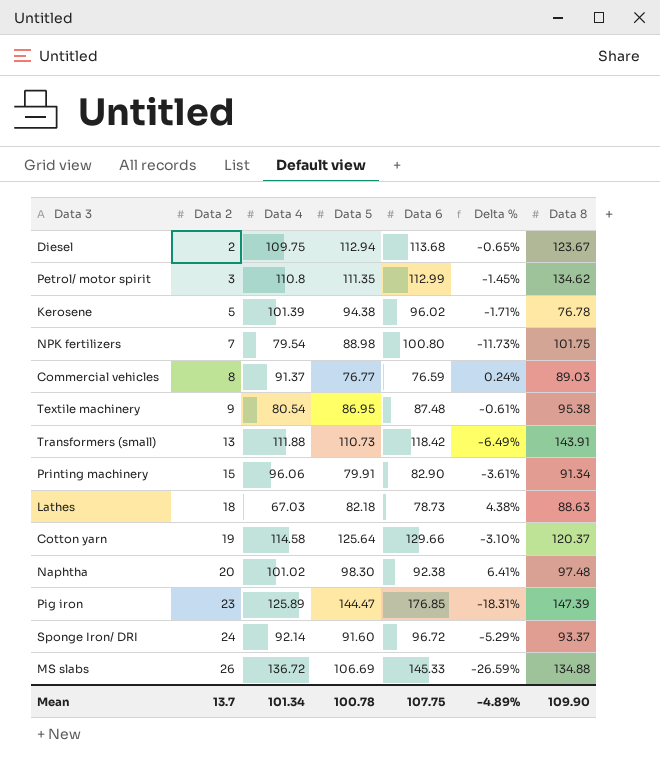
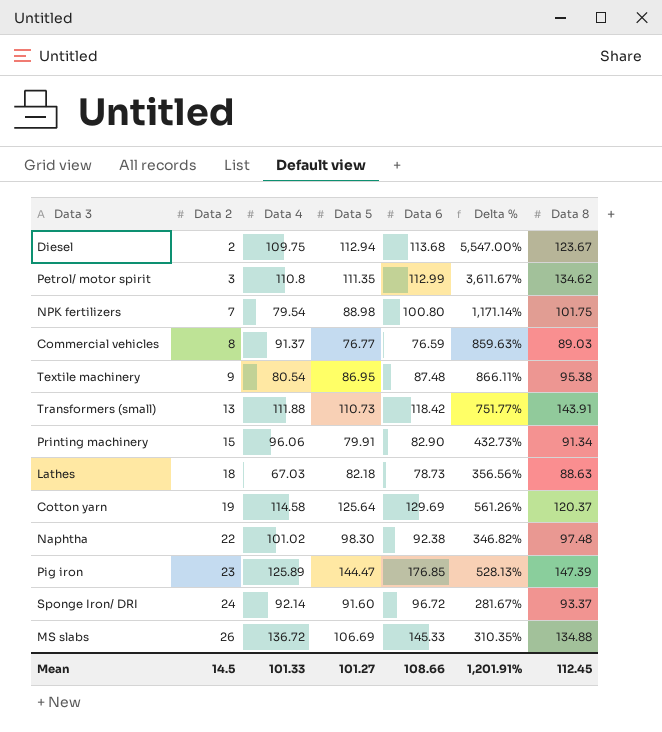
column Delta % | formula: ([Data 5] - [Data 6]) / [Data 6] -> ([Data 5] - [Data 2]) / [Data 2]
row Kerosene: 5 | 101.39 | 94.38 | 96.02 | -1.71% | 76.78 -> none
Cotton yarn | Data 6: 129.66 -> 129.69
Naphtha | Data 2: 20 -> 22
Mean | Data 2: 13.7 -> 14.5
Mean | Data 4: 101.34 -> 101.33
Mean | Data 5: 100.78 -> 101.27
Mean | Data 6: 107.75 -> 108.66
Mean | Delta %: -4.89% -> 1,201.91%
Mean | Data 8: 109.90 -> 112.45

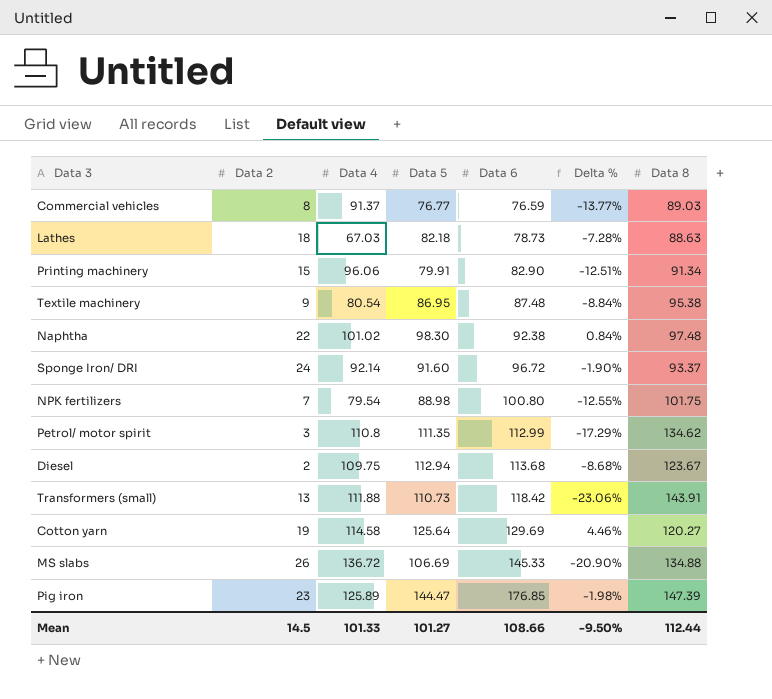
row order: Data 2 ascending -> Data 6 ascending
column Delta % | formula: ([Data 5] - [Data 2]) / [Data 2] -> ([Data 5] - [Data 8]) / [Data 8]
Cotton yarn | Data 8: 120.37 -> 120.27
Mean | Delta %: 1,201.91% -> -9.50%
Mean | Data 8: 112.45 -> 112.44

